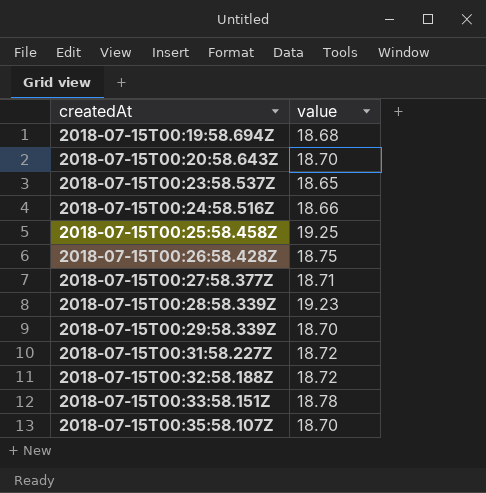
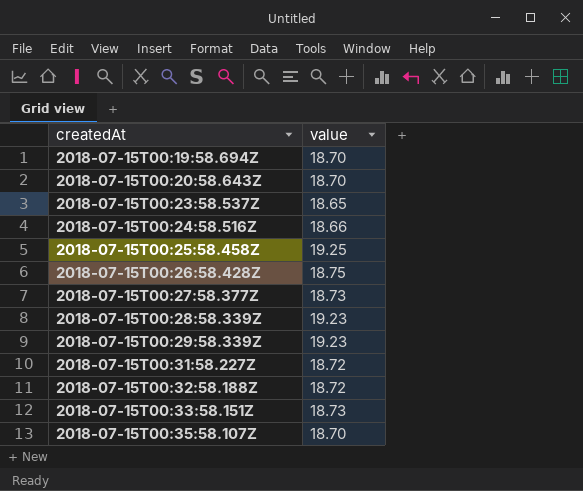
2018-07-15T00:19:58.694Z | value: 18.68 -> 18.70
2018-07-15T00:27:58.377Z | value: 18.71 -> 18.73
2018-07-15T00:29:58.339Z | value: 18.70 -> 19.23
2018-07-15T00:33:58.151Z | value: 18.78 -> 18.73

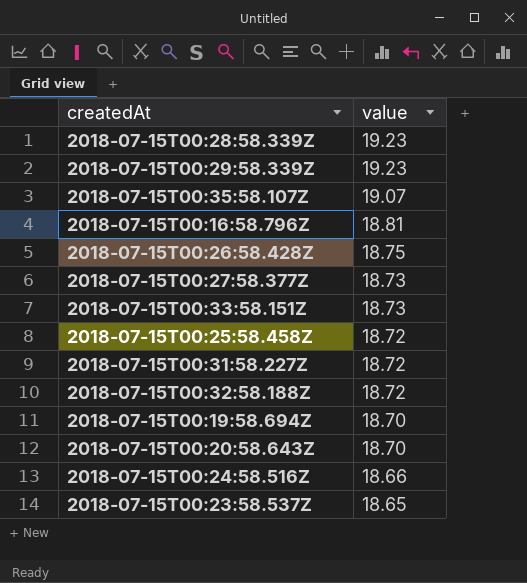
row order: createdAt ascending -> value descending
2018-07-15T00:35:58.107Z | value: 18.70 -> 19.07
row 2018-07-15T00:16:58.796Z: none -> 18.81
2018-07-15T00:25:58.458Z | value: 19.25 -> 18.72

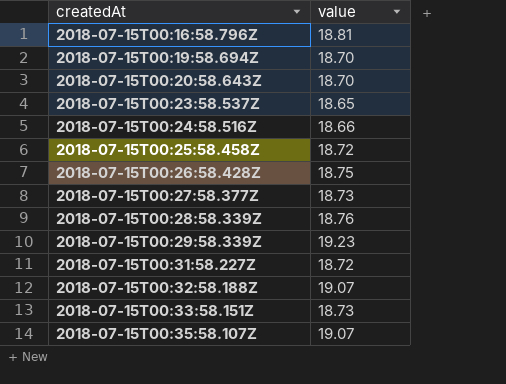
row order: value descending -> createdAt ascending
2018-07-15T00:28:58.339Z | value: 19.23 -> 18.76
2018-07-15T00:32:58.188Z | value: 18.72 -> 19.07

